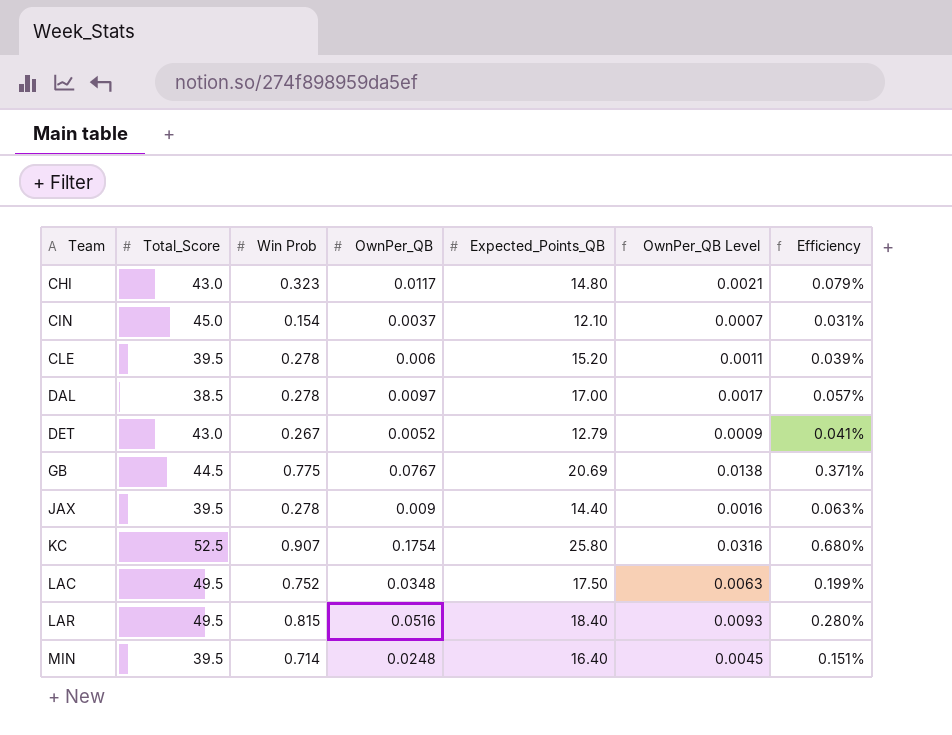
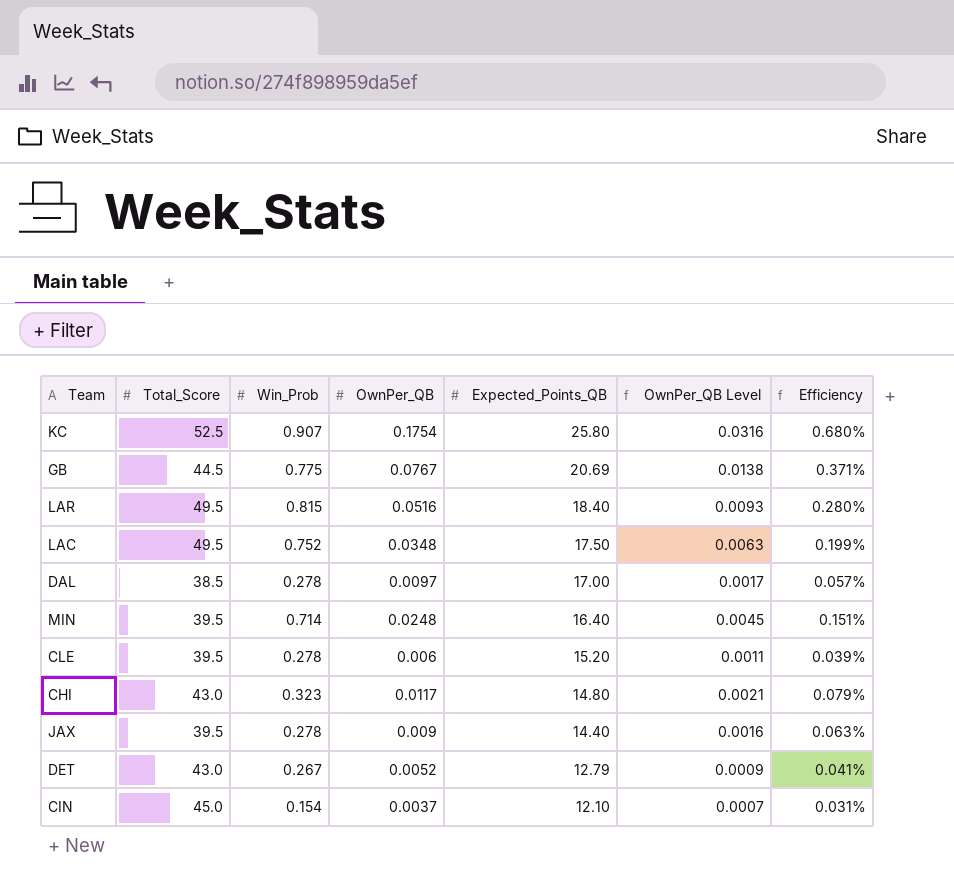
row order: Team ascending -> Expected_Points_QB descending
column name: Win Prob -> Win_Prob

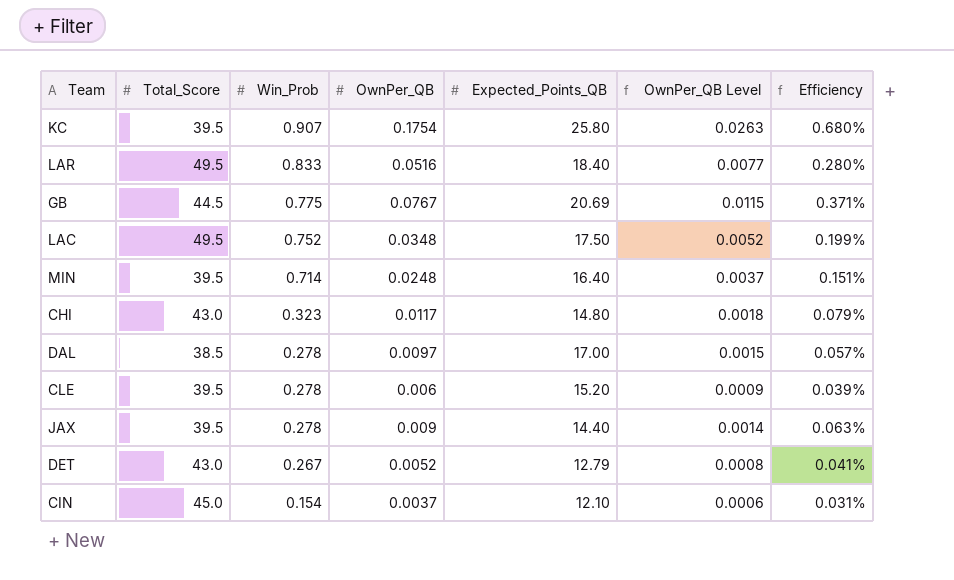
row order: Expected_Points_QB descending -> Win_Prob descending
column OwnPer_QB Level | formula: [OwnPer_QB] * 0.18 -> [OwnPer_QB] * 0.15
KC | Total_Score: 52.5 -> 39.5
LAR | Win_Prob: 0.815 -> 0.833

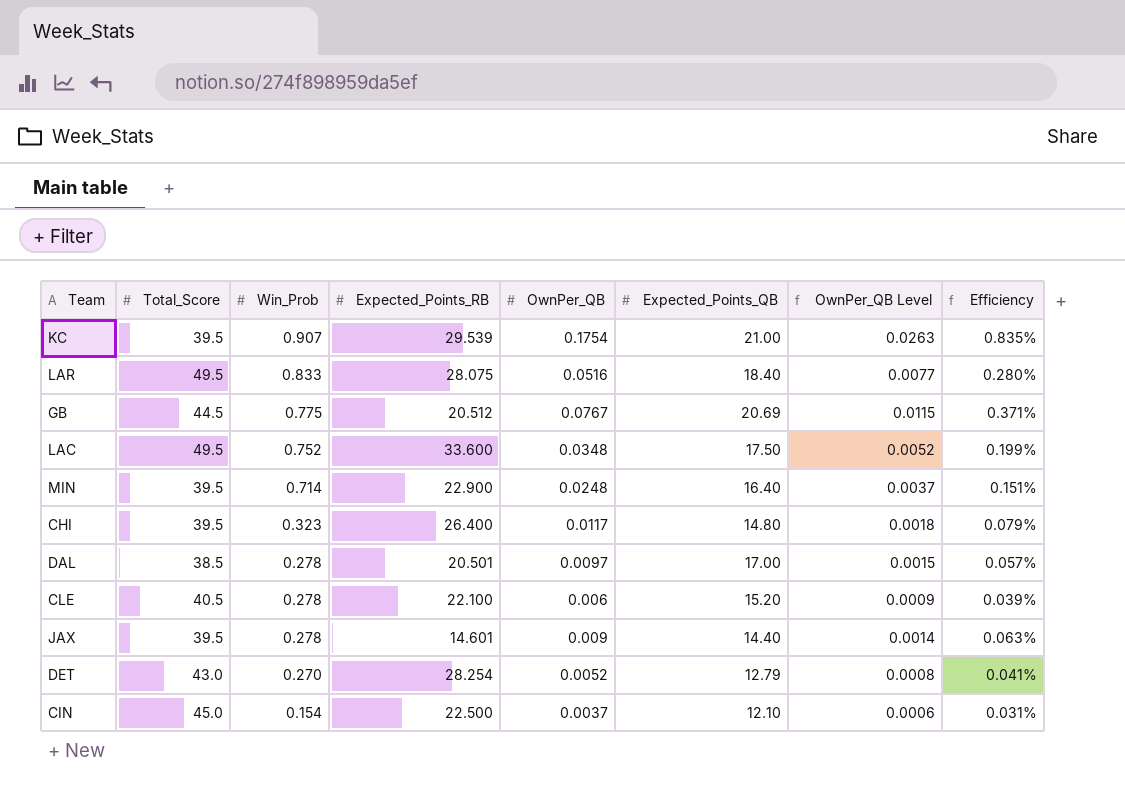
column Expected_Points_RB | position: none -> 4
KC | Expected_Points_QB: 25.80 -> 21.00
KC | Efficiency: 0.680% -> 0.835%
CHI | Total_Score: 43.0 -> 39.5
CLE | Total_Score: 39.5 -> 40.5
DET | Win_Prob: 0.267 -> 0.270

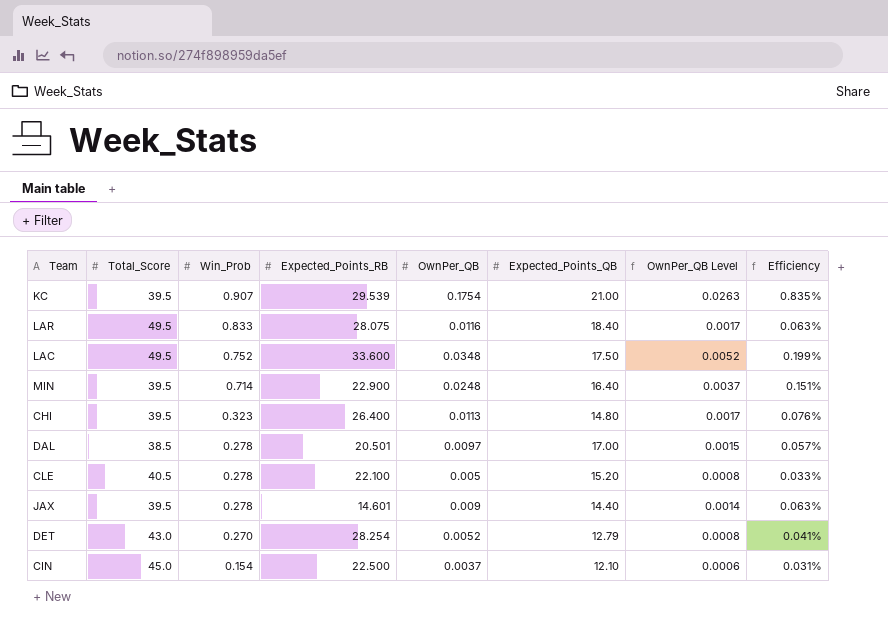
row GB: 44.5 | 0.775 | 20.512 | 0.0767 | 20.69 | 0.0115 | 0.371% -> none
LAR | OwnPer_QB: 0.0516 -> 0.0116
LAR | OwnPer_QB Level: 0.0077 -> 0.0017
LAR | Efficiency: 0.280% -> 0.063%
CHI | OwnPer_QB: 0.0117 -> 0.0113
CHI | OwnPer_QB Level: 0.0018 -> 0.0017
CHI | Efficiency: 0.079% -> 0.076%
CLE | OwnPer_QB: 0.006 -> 0.005
CLE | OwnPer_QB Level: 0.0009 -> 0.0008
CLE | Efficiency: 0.039% -> 0.033%

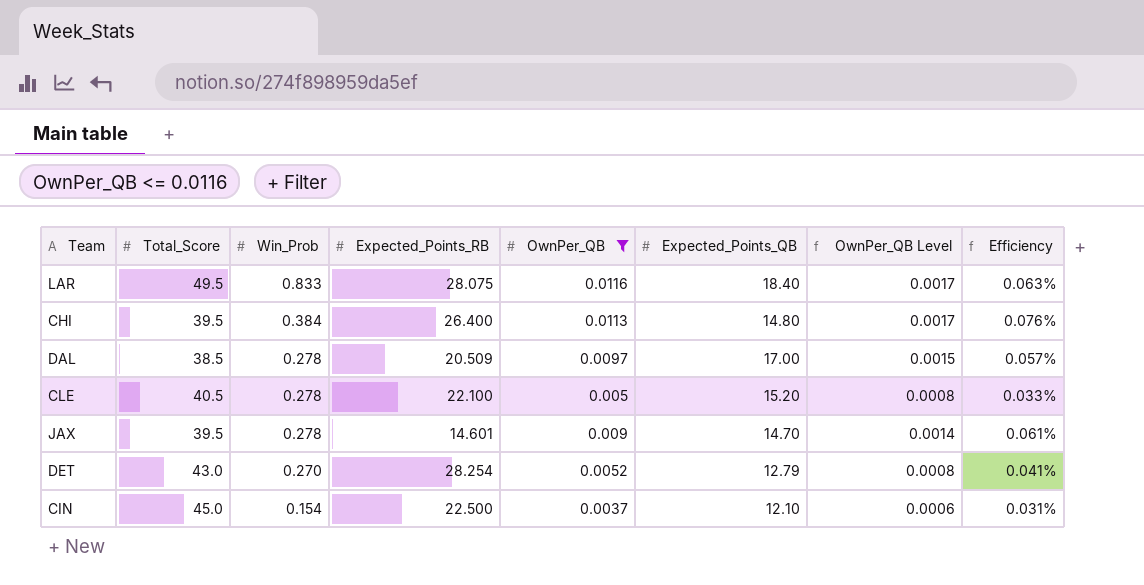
filter: none -> OwnPer_QB <= 0.0116
CHI | Win_Prob: 0.323 -> 0.384
DAL | Expected_Points_RB: 20.501 -> 20.509
JAX | Expected_Points_QB: 14.40 -> 14.70
JAX | Efficiency: 0.063% -> 0.061%

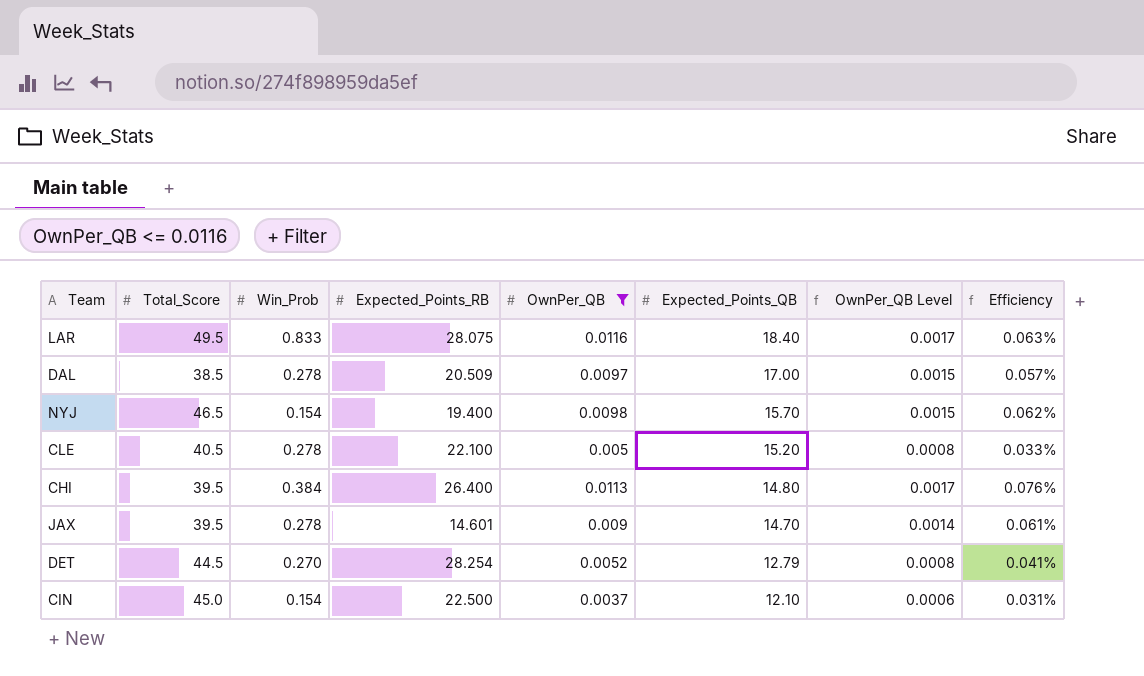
row order: Win_Prob descending -> Expected_Points_QB descending
row NYJ: none -> 46.5 | 0.154 | 19.400 | 0.0098 | 15.70 | 0.0015 | 0.062%
DET | Total_Score: 43.0 -> 44.5

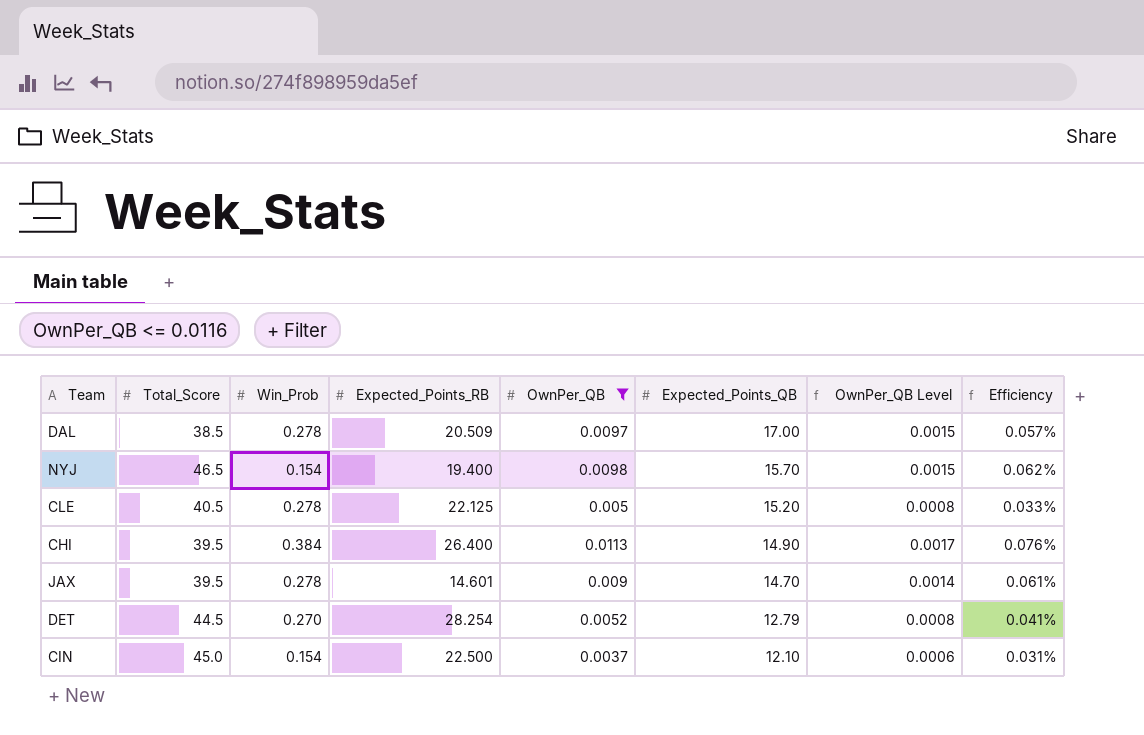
row LAR: 49.5 | 0.833 | 28.075 | 0.0116 | 18.40 | 0.0017 | 0.063% -> none
CLE | Expected_Points_RB: 22.100 -> 22.125
CHI | Expected_Points_QB: 14.80 -> 14.90

